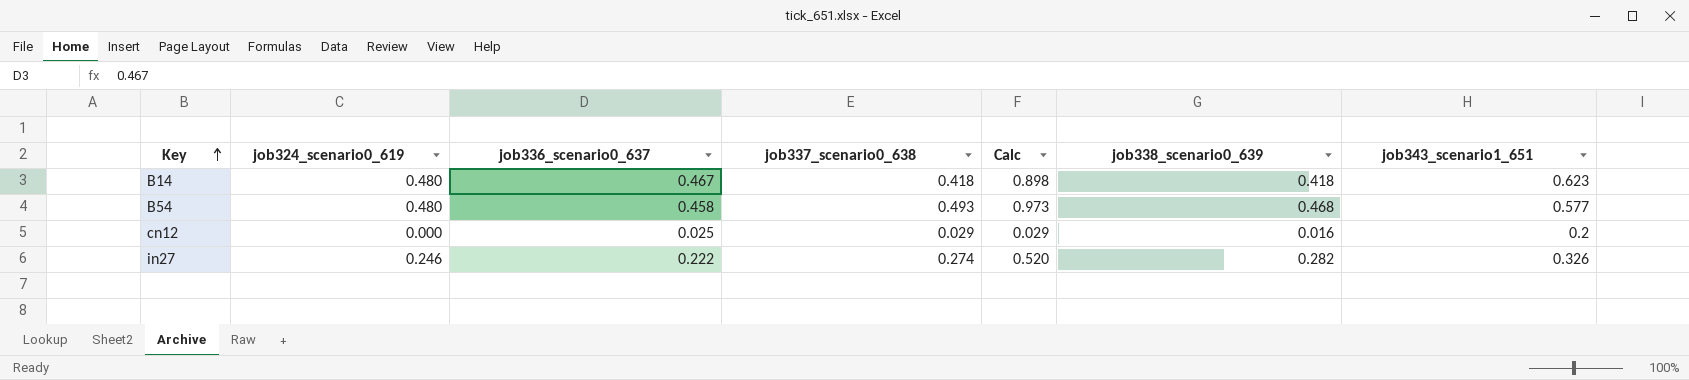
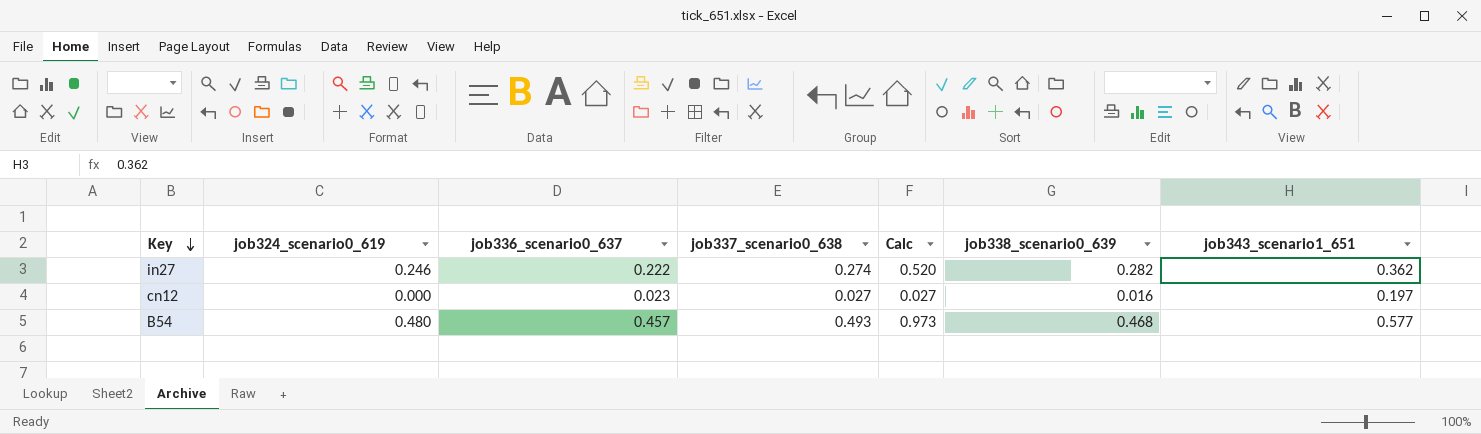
row order: Key ascending -> Key descending
row B14: 0.480 | 0.467 | 0.418 | 0.898 | 0.418 | 0.623 -> none
in27 | job343_scenario1_651: 0.326 -> 0.362
cn12 | job336_scenario0_637: 0.025 -> 0.023
cn12 | job337_scenario0_638: 0.029 -> 0.027
cn12 | Calc: 0.029 -> 0.027
cn12 | job343_scenario1_651: 0.2 -> 0.197
B54 | job336_scenario0_637: 0.458 -> 0.457

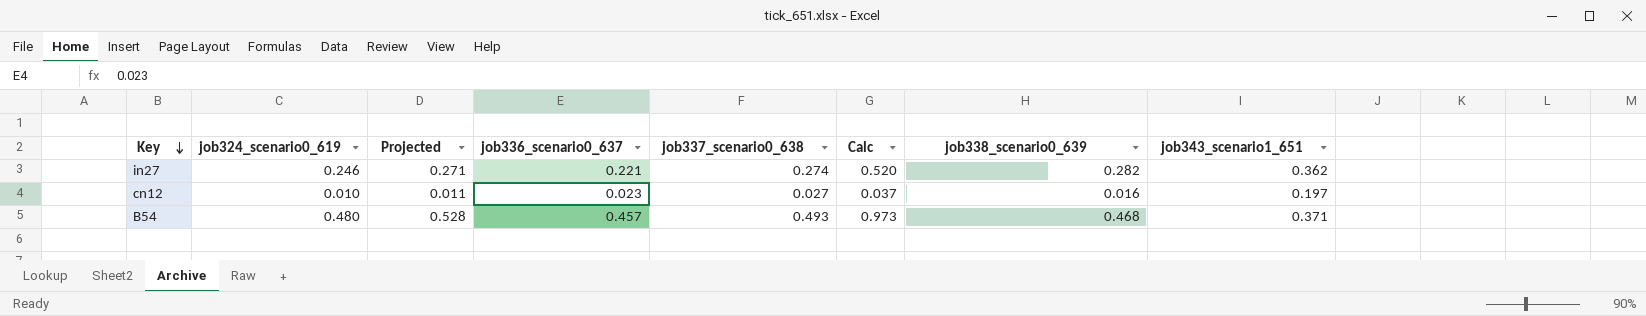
column Projected | formula: none -> [job324_scenario0_619] * 1.1
in27 | job336_scenario0_637: 0.222 -> 0.221
cn12 | job324_scenario0_619: 0.000 -> 0.010
cn12 | Calc: 0.027 -> 0.037
B54 | job343_scenario1_651: 0.577 -> 0.371

